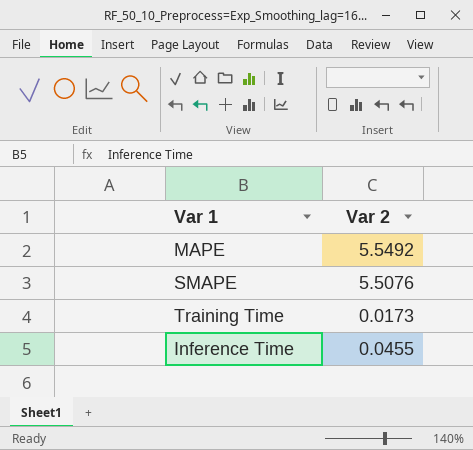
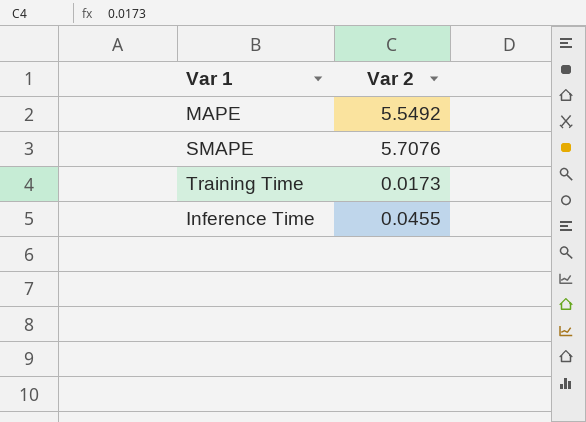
SMAPE | Var 2: 5.5076 -> 5.7076

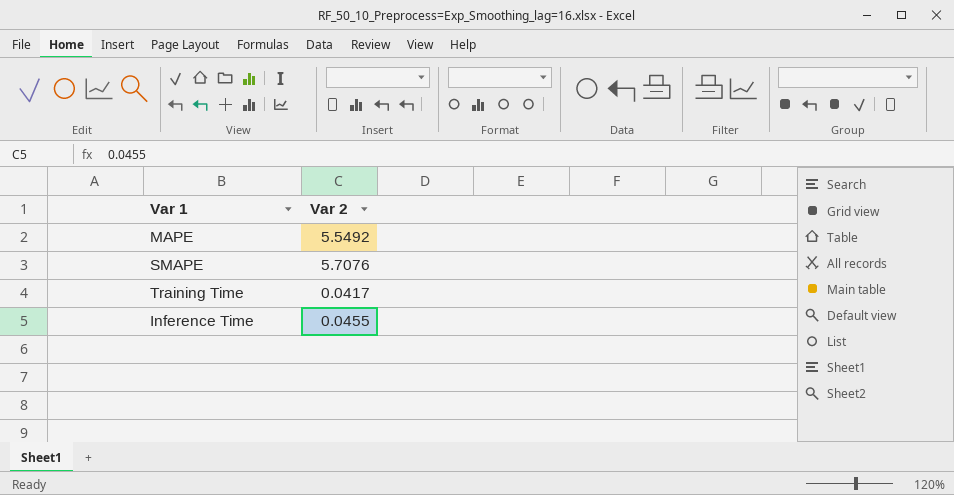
Training Time | Var 2: 0.0173 -> 0.0417

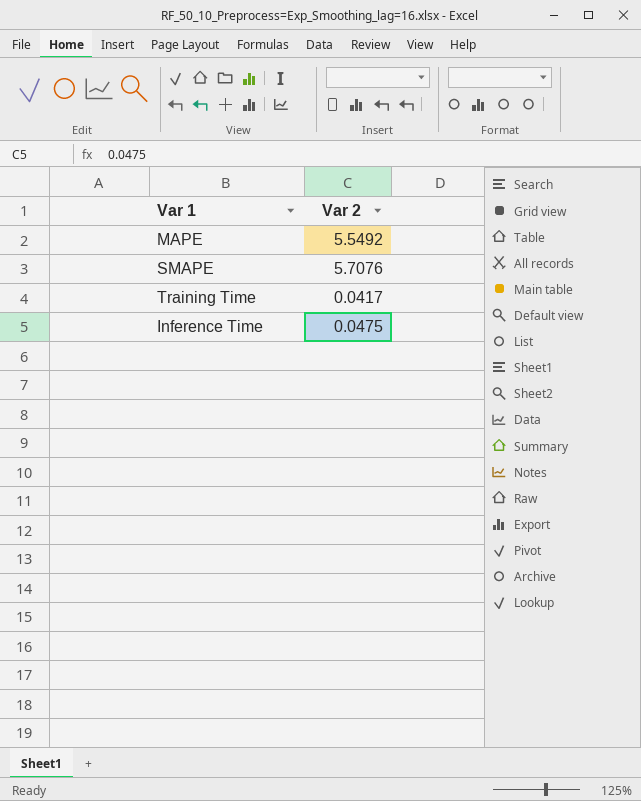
Inference Time | Var 2: 0.0455 -> 0.0475

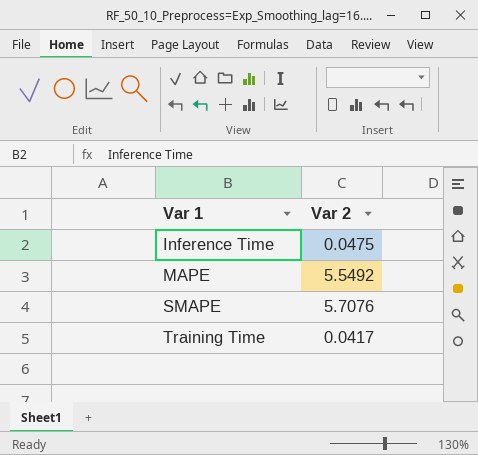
row order: none -> Var 1 ascending

